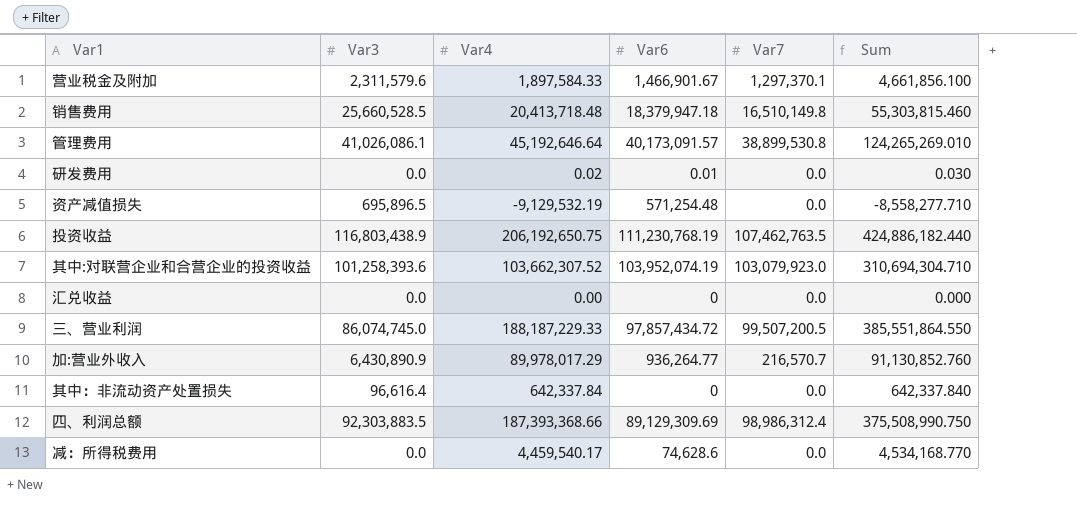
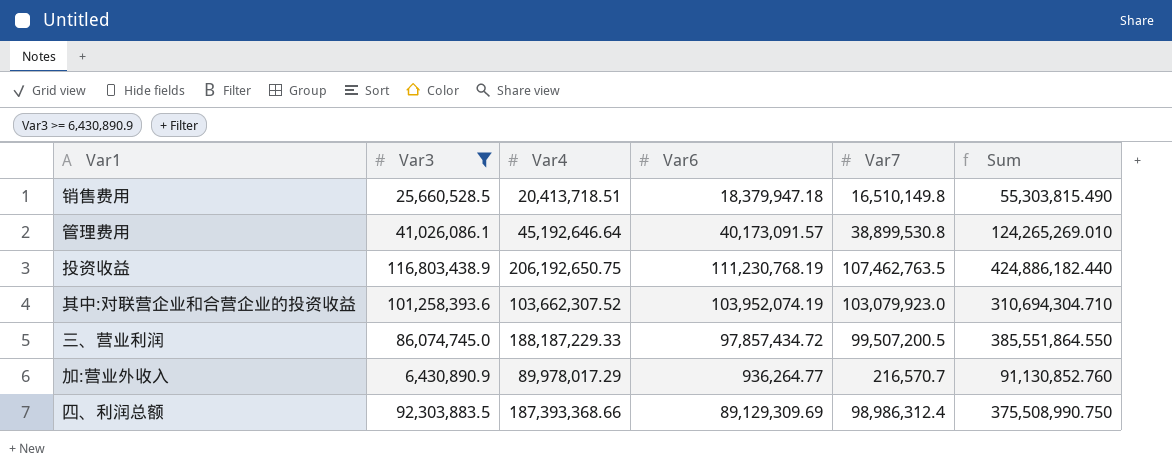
filter: none -> Var3 >= 6,430,890.9
销售费用 | Var4: 20,413,718.48 -> 20,413,718.51
销售费用 | Sum: 55,303,815.460 -> 55,303,815.490

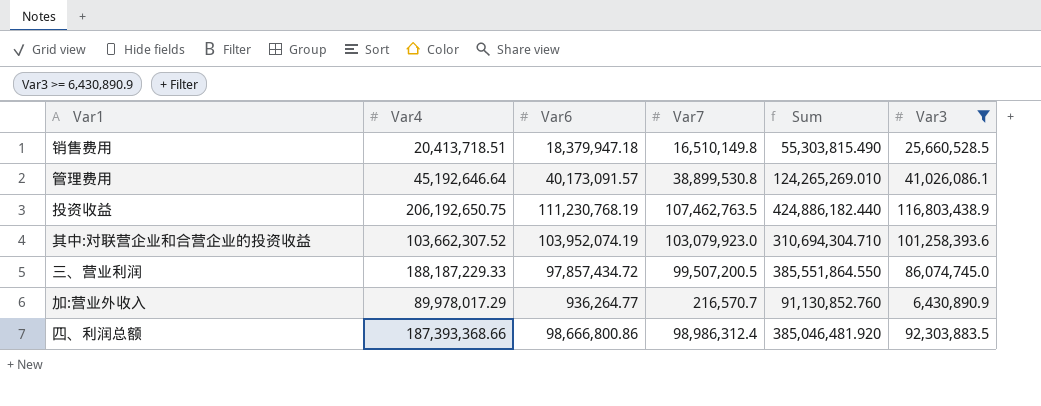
column Var3 | position: 2 -> 6
四、利润总额 | Var6: 89,129,309.69 -> 98,666,800.86
四、利润总额 | Sum: 375,508,990.750 -> 385,046,481.920

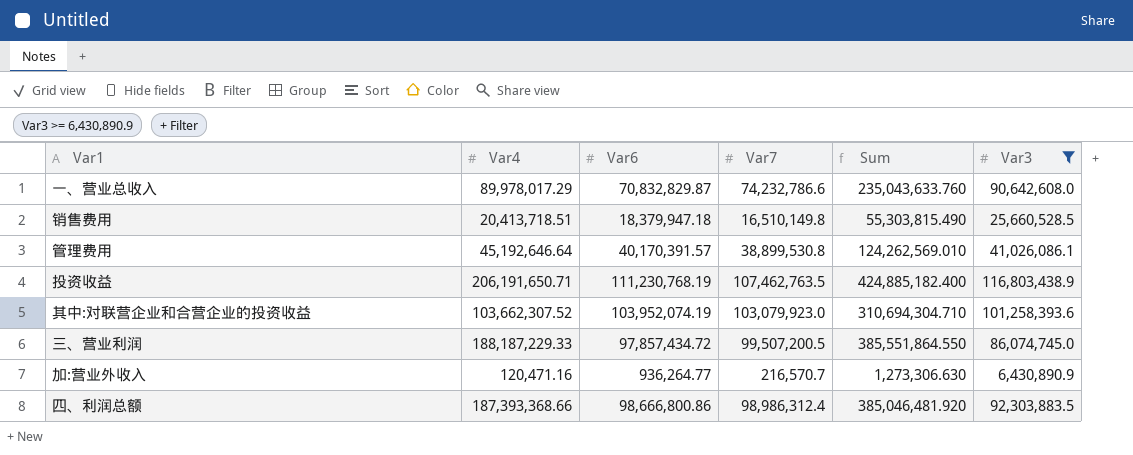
row 一、营业总收入: none -> 89,978,017.29 | 70,832,829.87 | 74,232,786.6 | 235,043,633.760 | 90,642,608.0
管理费用 | Var6: 40,173,091.57 -> 40,170,391.57
管理费用 | Sum: 124,265,269.010 -> 124,262,569.010
投资收益 | Var4: 206,192,650.75 -> 206,191,650.71
投资收益 | Sum: 424,886,182.440 -> 424,885,182.400
加:营业外收入 | Var4: 89,978,017.29 -> 120,471.16
加:营业外收入 | Sum: 91,130,852.760 -> 1,273,306.630

